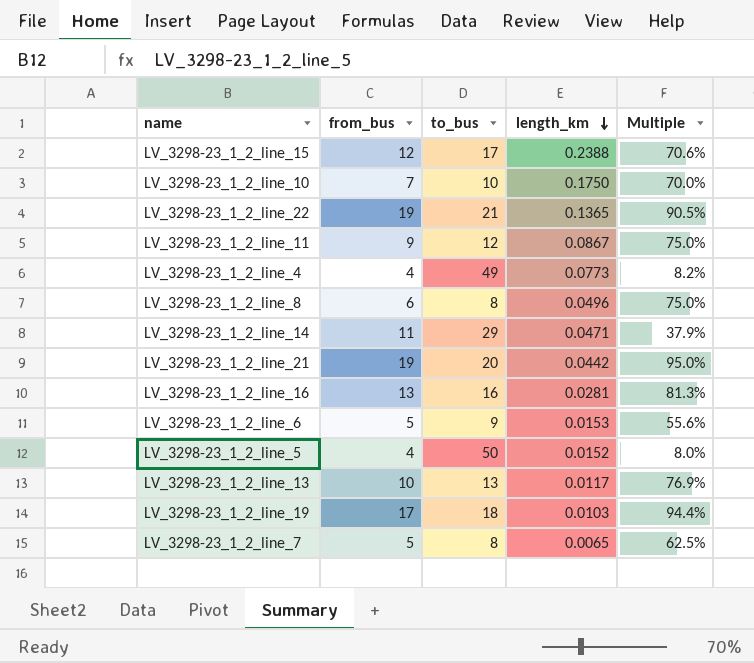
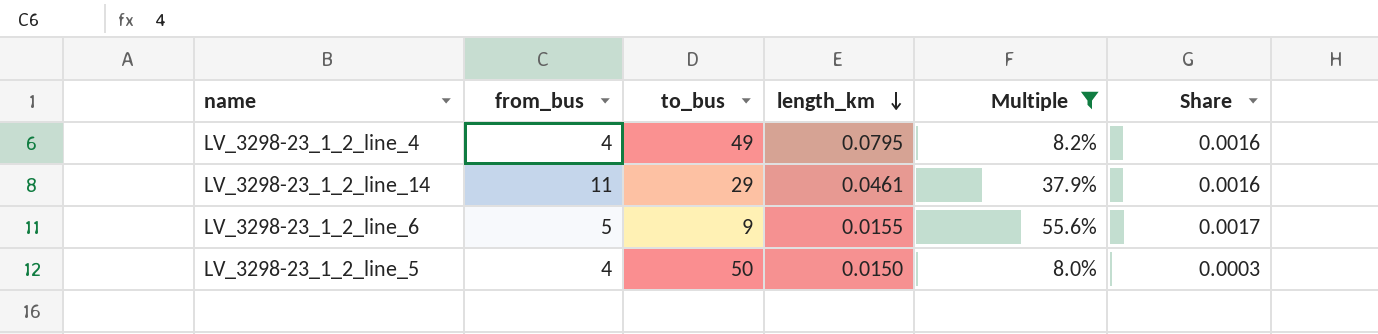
filter: none -> Multiple <= 55.6%
column Share | formula: none -> [length_km] / [to_bus]
LV_3298-23_1_2_line_4 | length_km: 0.0773 -> 0.0795
LV_3298-23_1_2_line_14 | length_km: 0.0471 -> 0.0461
LV_3298-23_1_2_line_6 | length_km: 0.0153 -> 0.0155
LV_3298-23_1_2_line_5 | length_km: 0.0152 -> 0.0150

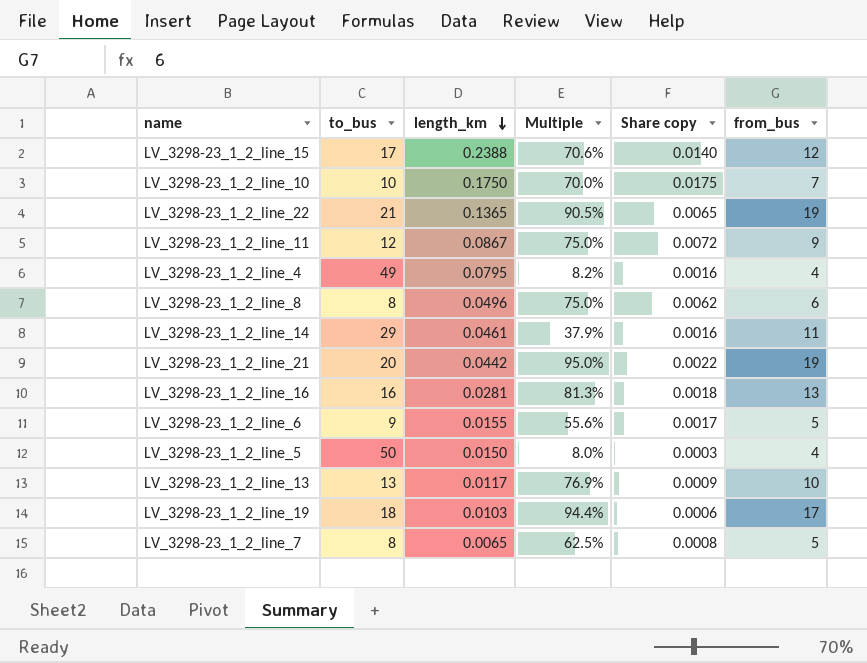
filter: Multiple <= 55.6% -> none
column name: Share -> Share copy
column from_bus | position: 2 -> 6

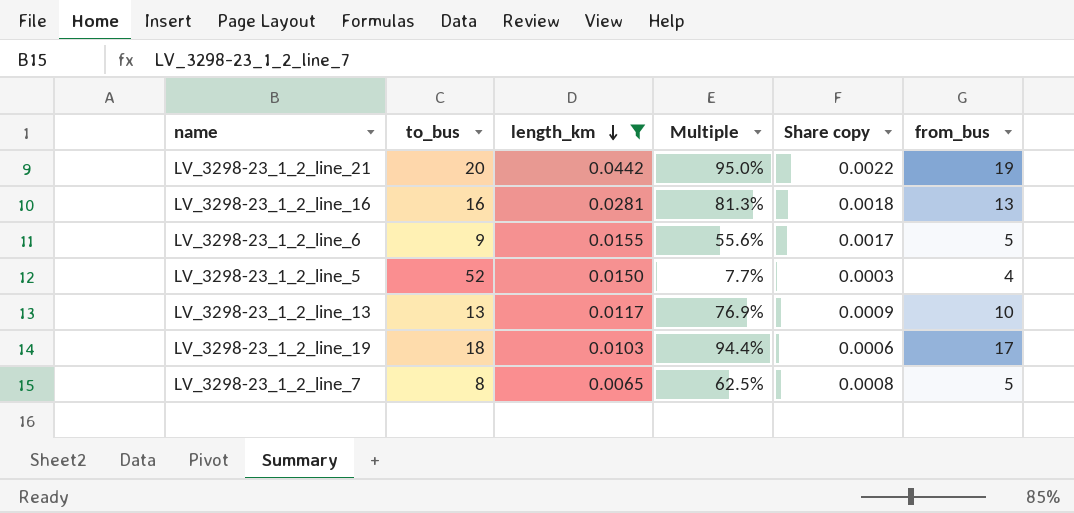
filter: none -> length_km <= 0.0442
LV_3298-23_1_2_line_5 | to_bus: 50 -> 52
LV_3298-23_1_2_line_5 | Multiple: 8.0% -> 7.7%

